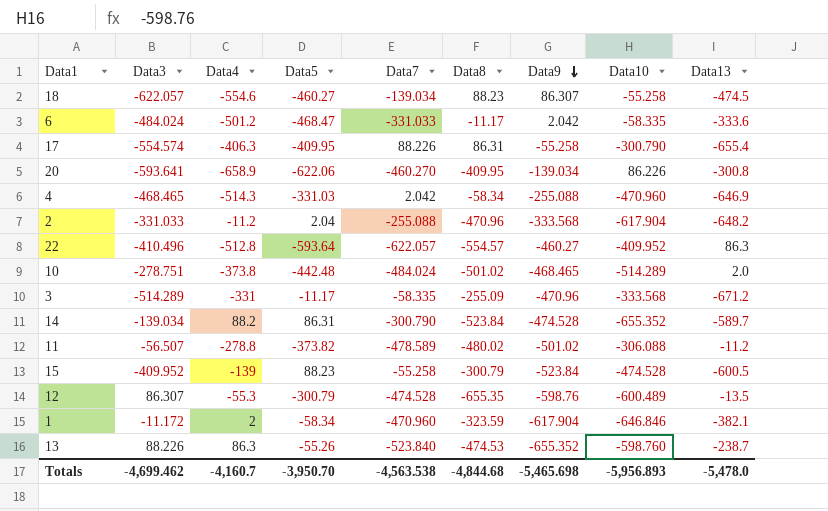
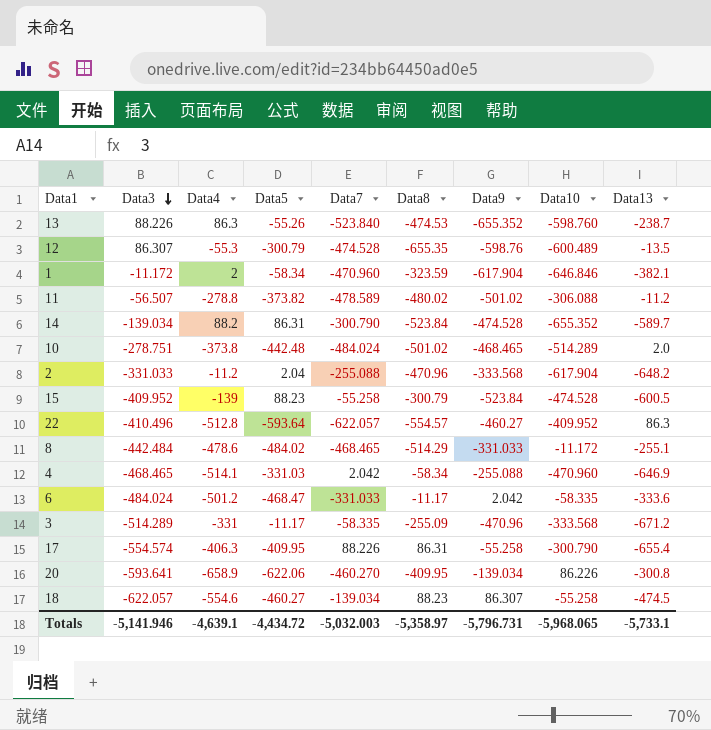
row order: Data9 descending -> Data3 descending
row 8: none -> -442.484 | -478.6 | -484.02 | -468.465 | -514.29 | -331.033 | -11.172 | -255.1
4 | Data4: -514.3 -> -514.1
Totals | Data3: -4,699.462 -> -5,141.946
Totals | Data4: -4,160.7 -> -4,639.1
Totals | Data5: -3,950.70 -> -4,434.72
Totals | Data7: -4,563.538 -> -5,032.003
Totals | Data8: -4,844.68 -> -5,358.97
Totals | Data9: -5,465.698 -> -5,796.731
Totals | Data10: -5,956.893 -> -5,968.065
Totals | Data13: -5,478.0 -> -5,733.1

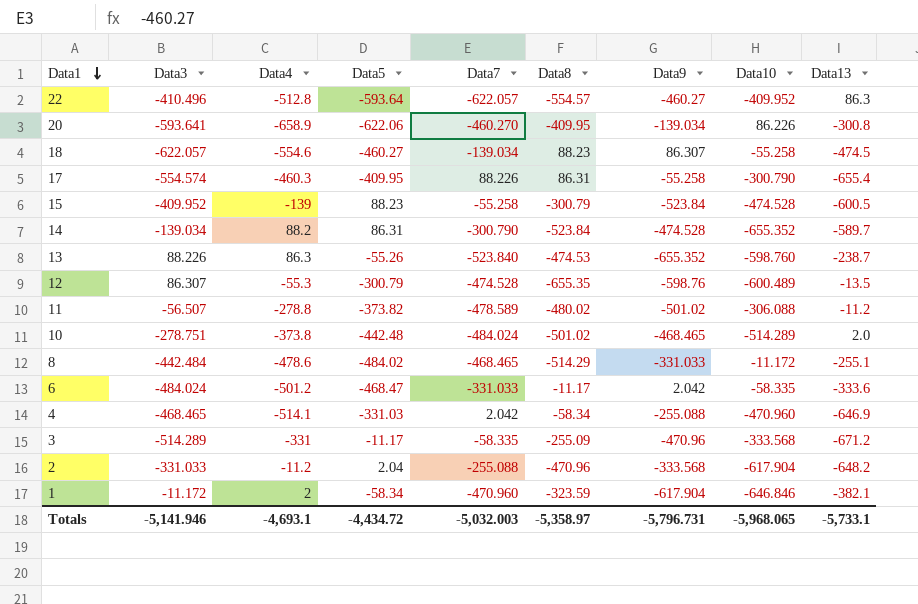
row order: Data3 descending -> Data1 descending
17 | Data4: -406.3 -> -460.3
Totals | Data4: -4,639.1 -> -4,693.1

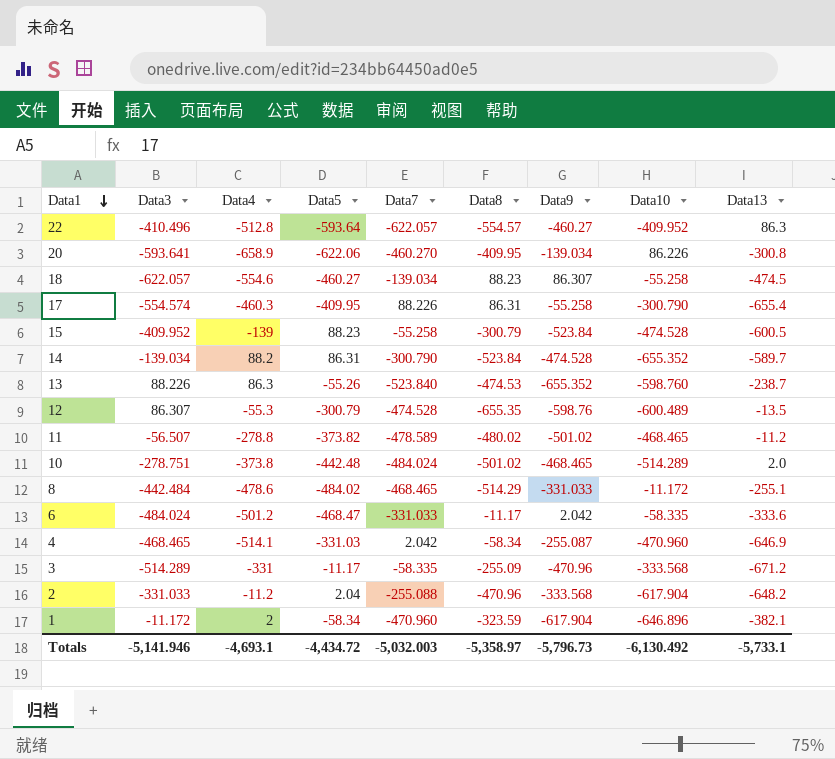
11 | Data10: -306.088 -> -468.465
4 | Data9: -255.088 -> -255.087
1 | Data10: -646.846 -> -646.896
Totals | Data9: -5,796.731 -> -5,796.73
Totals | Data10: -5,968.065 -> -6,130.492

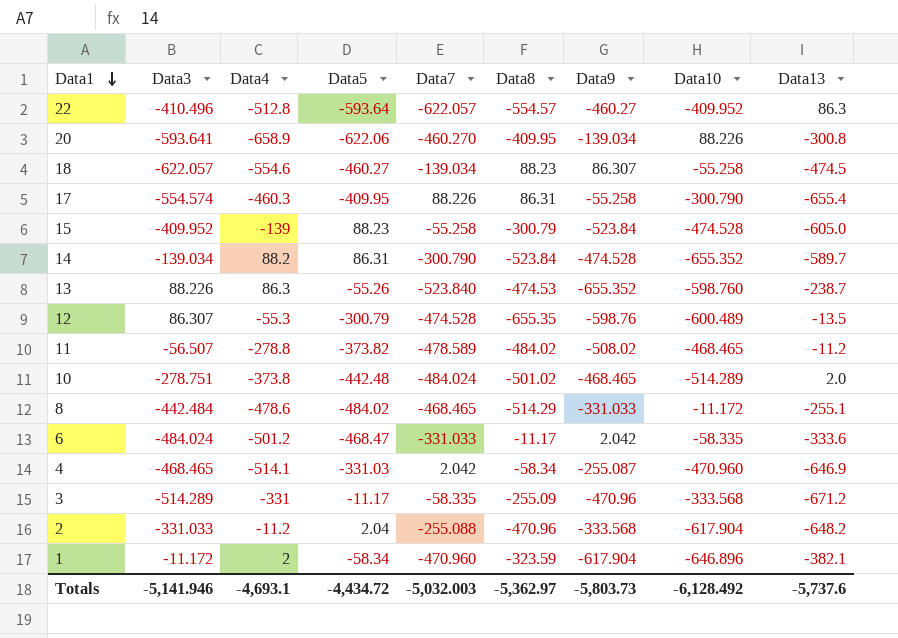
20 | Data10: 86.226 -> 88.226
15 | Data13: -600.5 -> -605.0
11 | Data8: -480.02 -> -484.02
11 | Data9: -501.02 -> -508.02
Totals | Data8: -5,358.97 -> -5,362.97
Totals | Data9: -5,796.73 -> -5,803.73
Totals | Data10: -6,130.492 -> -6,128.492
Totals | Data13: -5,733.1 -> -5,737.6

